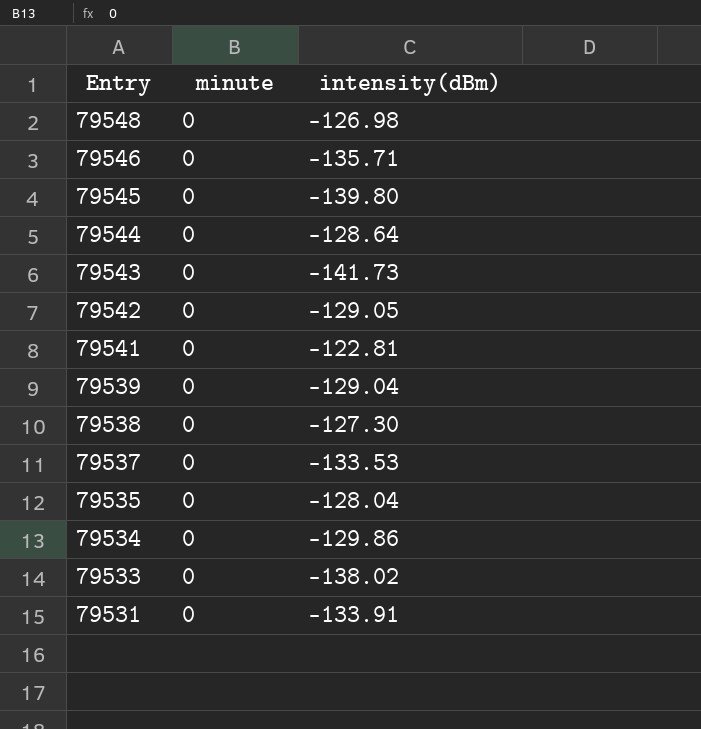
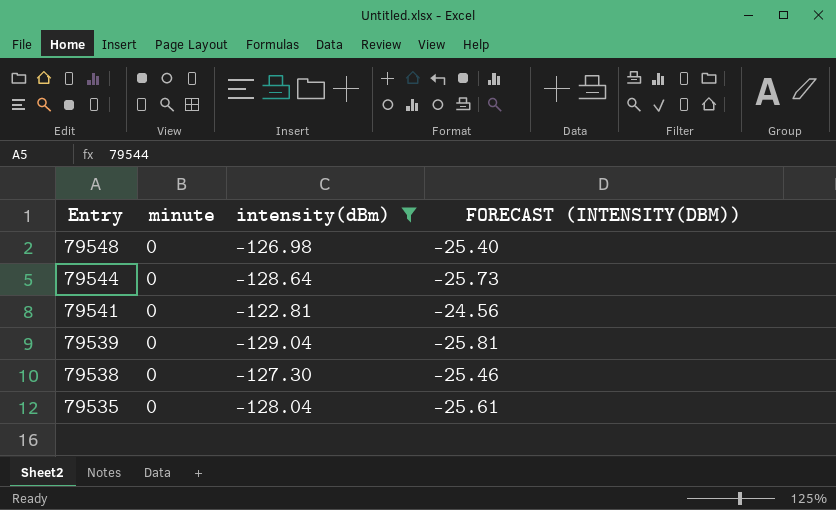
filter: none -> intensity(dBm) >= -129.04
column FORECAST (INTENSITY(DBM)) | formula: none -> [intensity(dBm)] * 0.2

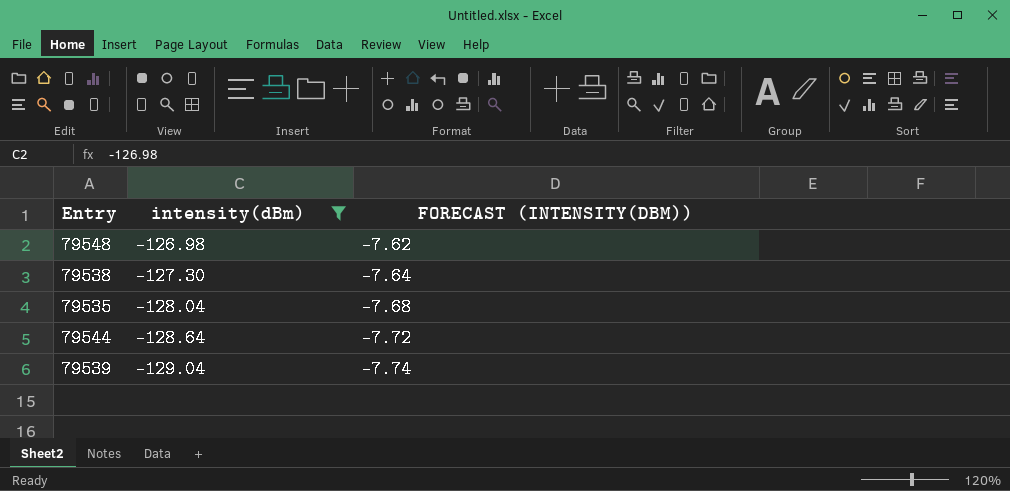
row order: Entry descending -> intensity(dBm) descending
column minute | position: 2 -> none
column FORECAST (INTENSITY(DBM)) | formula: [intensity(dBm)] * 0.2 -> [intensity(dBm)] * 0.06
row 79541: 0 | -122.81 | -24.56 -> none

